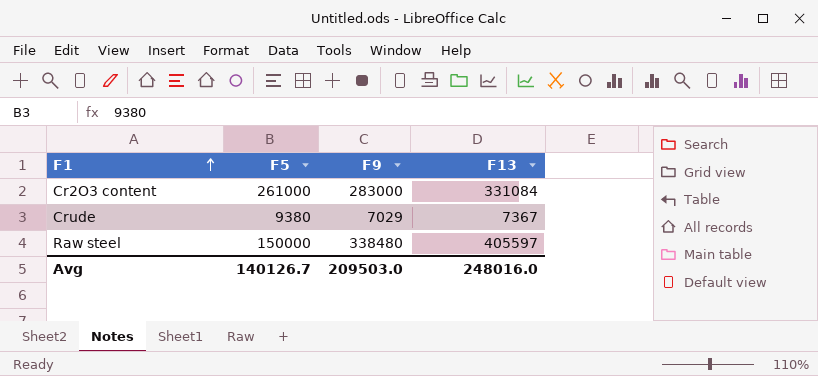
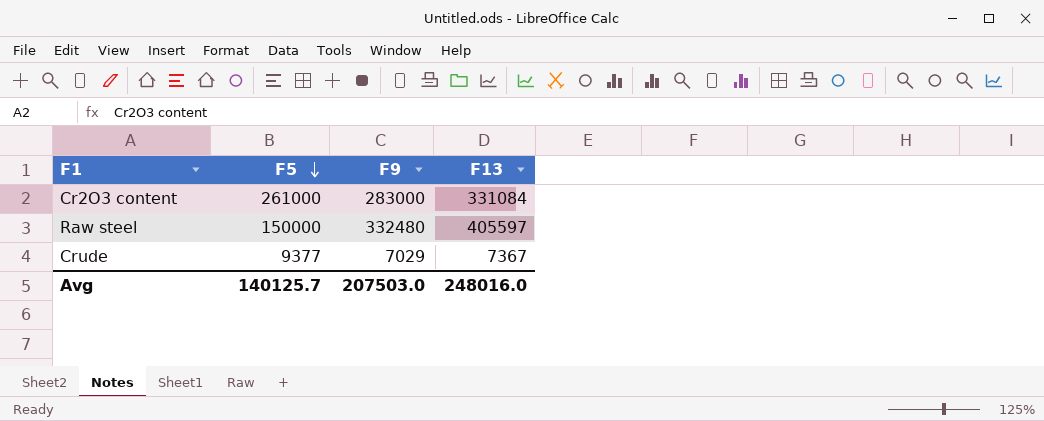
row order: F1 ascending -> F5 descending
Raw steel | F9: 338480 -> 332480
Crude | F5: 9380 -> 9377
Avg | F5: 140126.7 -> 140125.7
Avg | F9: 209503.0 -> 207503.0

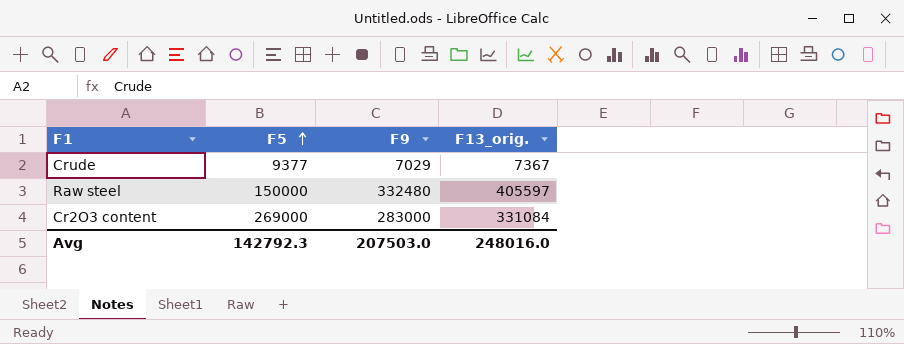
row order: F5 descending -> F5 ascending
column name: F13 -> F13_orig.
Cr2O3 content | F5: 261000 -> 269000
Avg | F5: 140125.7 -> 142792.3

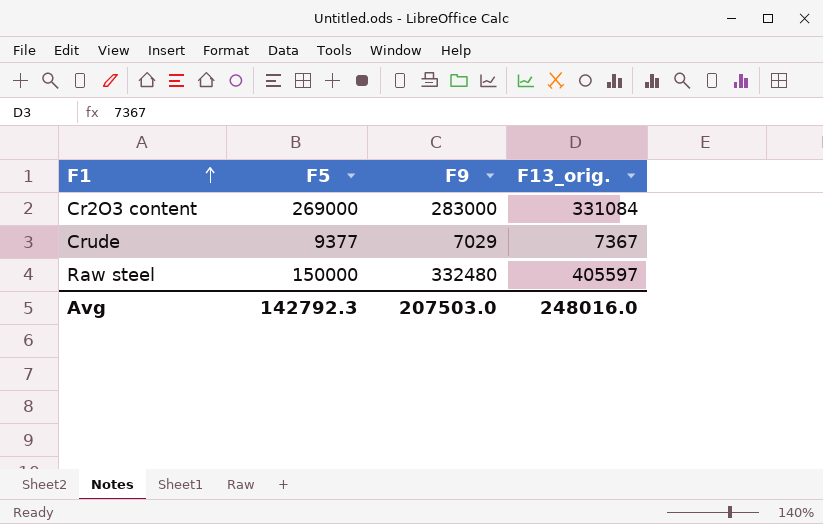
row order: F5 ascending -> F1 ascending

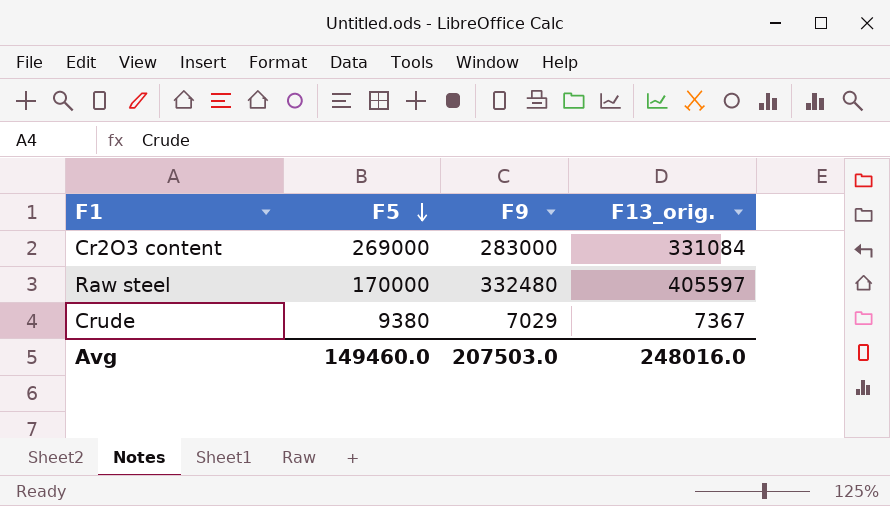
row order: F1 ascending -> F5 descending
Raw steel | F5: 150000 -> 170000
Crude | F5: 9377 -> 9380
Avg | F5: 142792.3 -> 149460.0

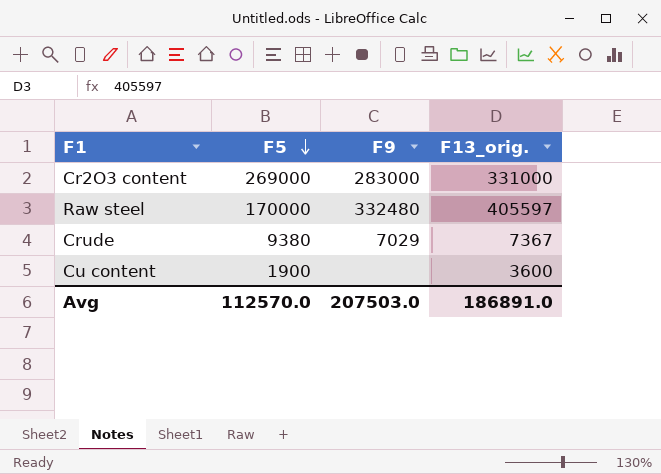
Cr2O3 content | F13_orig.: 331084 -> 331000
row Cu content: none -> 1900 | none | 3600
Avg | F5: 149460.0 -> 112570.0
Avg | F13_orig.: 248016.0 -> 186891.0

